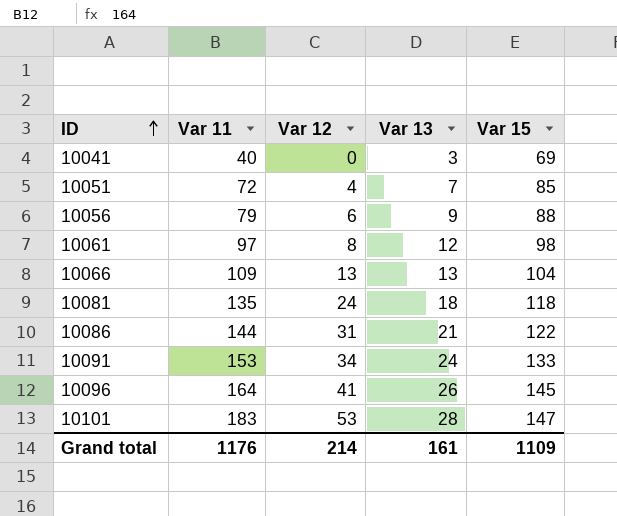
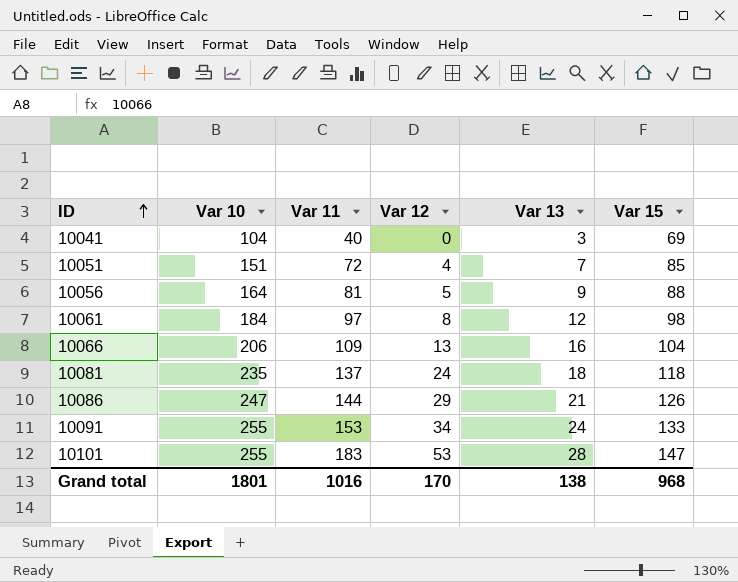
column Var 10 | position: none -> 2
row 10096: 164 | 41 | 26 | 145 -> none
10056 | Var 11: 79 -> 81
10056 | Var 12: 6 -> 5
10066 | Var 13: 13 -> 16
10081 | Var 11: 135 -> 137
10086 | Var 12: 31 -> 29
10086 | Var 15: 122 -> 126
Grand total | Var 11: 1176 -> 1016
Grand total | Var 12: 214 -> 170
Grand total | Var 13: 161 -> 138
Grand total | Var 15: 1109 -> 968

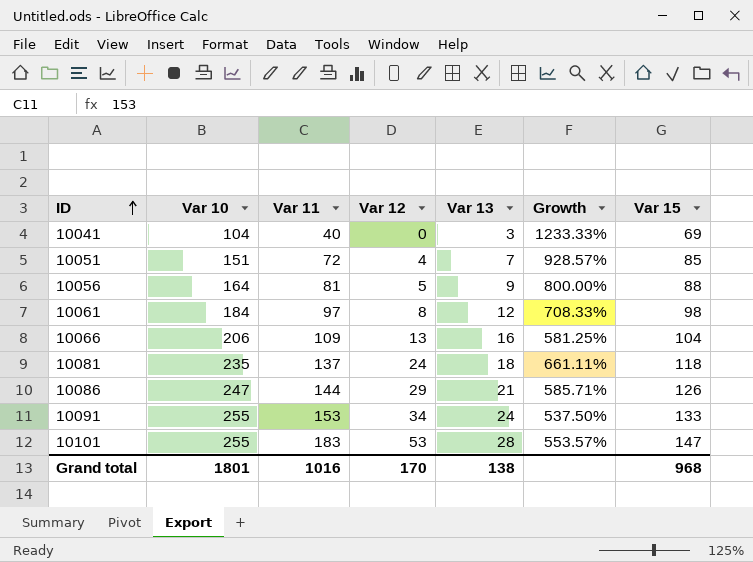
column Growth | formula: none -> ([Var 11] - [Var 13]) / [Var 13]

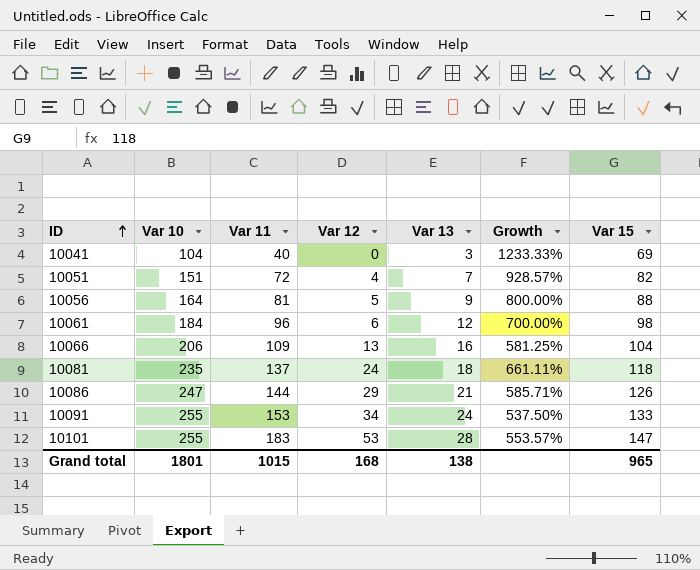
10051 | Var 15: 85 -> 82
10061 | Var 11: 97 -> 96
10061 | Var 12: 8 -> 6
10061 | Growth: 708.33% -> 700.00%
Grand total | Var 11: 1016 -> 1015
Grand total | Var 12: 170 -> 168
Grand total | Var 15: 968 -> 965

